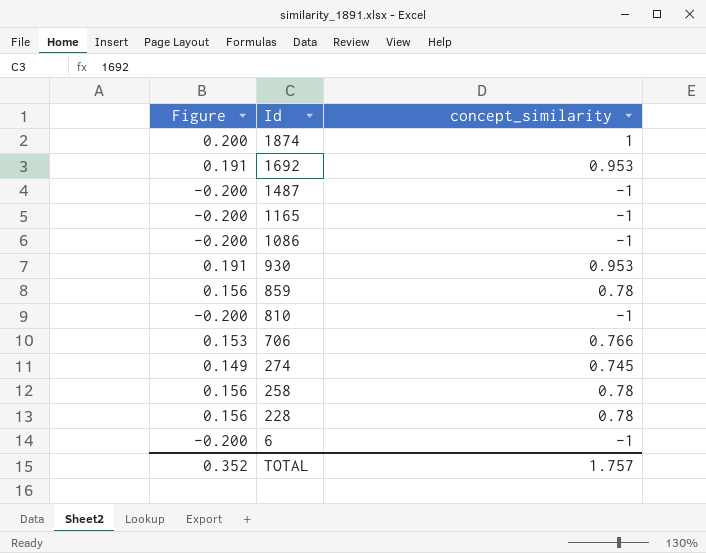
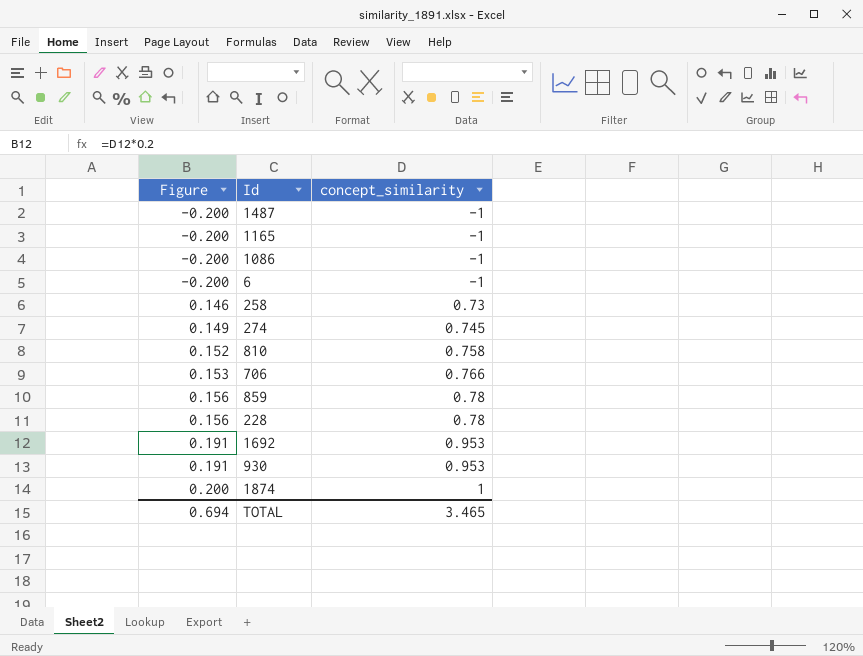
row order: Id descending -> Figure ascending
258 | Figure: 0.156 -> 0.146
258 | concept_similarity: 0.78 -> 0.73
810 | Figure: -0.200 -> 0.152
810 | concept_similarity: -1 -> 0.758
TOTAL | Figure: 0.352 -> 0.694
TOTAL | concept_similarity: 1.757 -> 3.465

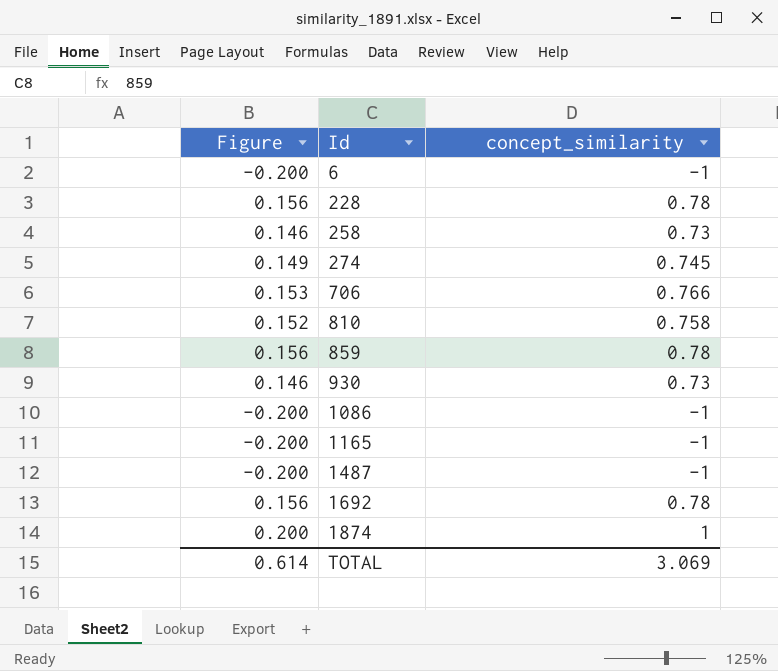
row order: Figure ascending -> Id ascending
930 | Figure: 0.191 -> 0.146
930 | concept_similarity: 0.953 -> 0.73
1692 | Figure: 0.191 -> 0.156
1692 | concept_similarity: 0.953 -> 0.78
TOTAL | Figure: 0.694 -> 0.614
TOTAL | concept_similarity: 3.465 -> 3.069

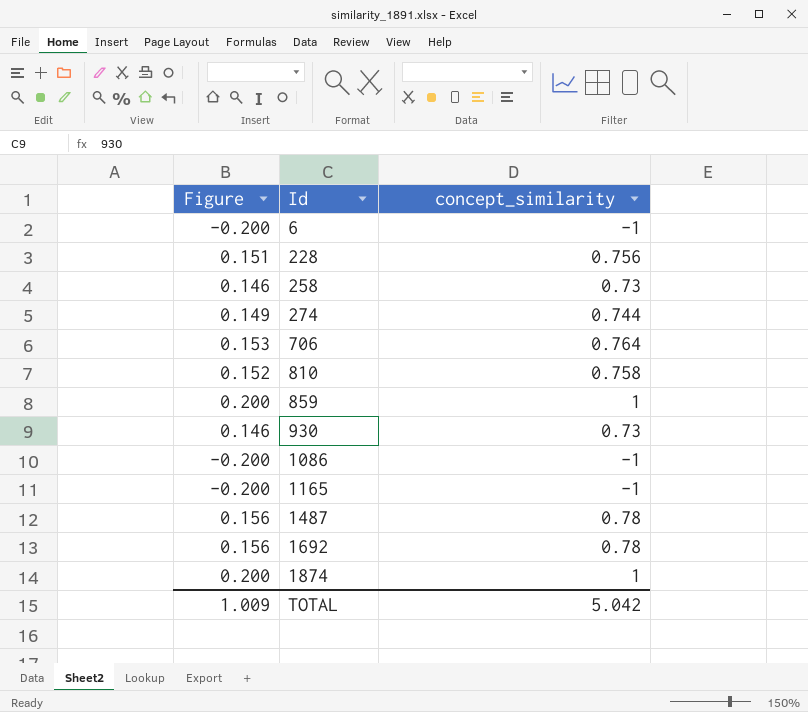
228 | Figure: 0.156 -> 0.151
228 | concept_similarity: 0.78 -> 0.756
274 | concept_similarity: 0.745 -> 0.744
706 | concept_similarity: 0.766 -> 0.764
859 | Figure: 0.156 -> 0.200
859 | concept_similarity: 0.78 -> 1
1487 | Figure: -0.200 -> 0.156
1487 | concept_similarity: -1 -> 0.78
TOTAL | Figure: 0.614 -> 1.009
TOTAL | concept_similarity: 3.069 -> 5.042

